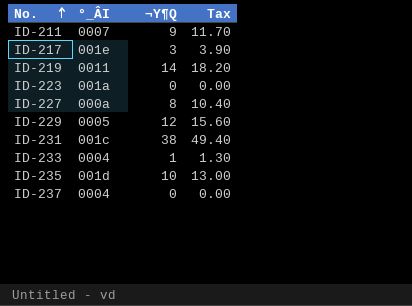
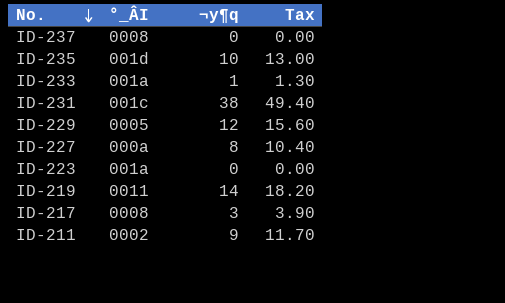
row order: No. ascending -> No. descending
column name: ¬Y¶Q -> ¬y¶q
ID-237 | °_ÂI: 0004 -> 0008
ID-233 | °_ÂI: 0004 -> 001a
ID-217 | °_ÂI: 001e -> 0008
ID-211 | °_ÂI: 0007 -> 0002

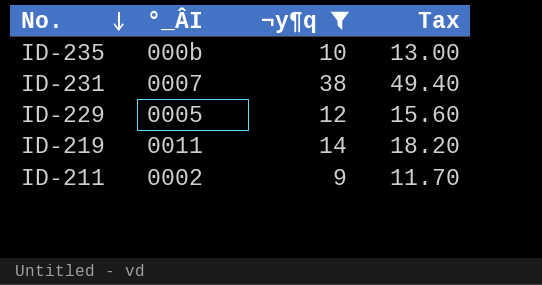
filter: none -> ¬y¶q >= 9
ID-235 | °_ÂI: 001d -> 000b
ID-231 | °_ÂI: 001c -> 0007

